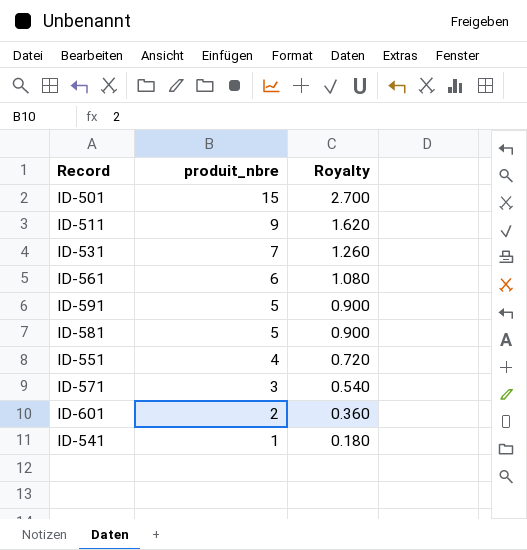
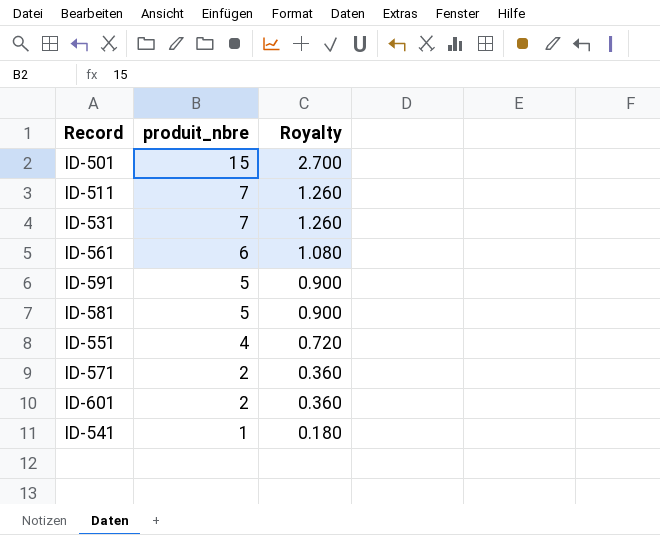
ID-511 | produit_nbre: 9 -> 7
ID-511 | Royalty: 1.620 -> 1.260
ID-571 | produit_nbre: 3 -> 2
ID-571 | Royalty: 0.540 -> 0.360

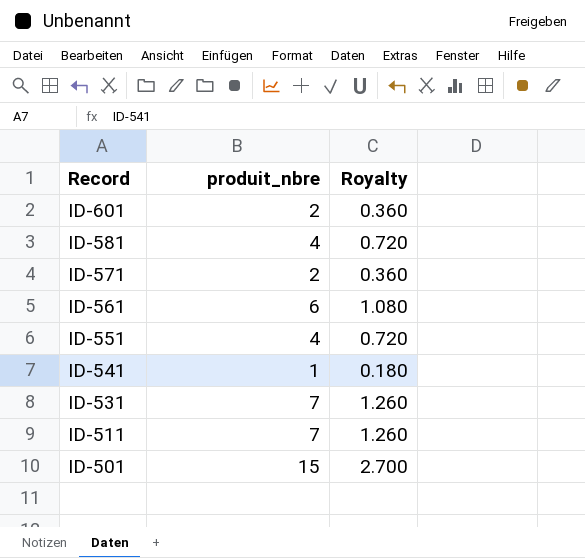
row order: produit_nbre descending -> Record descending
row ID-591: 5 | 0.900 -> none
ID-581 | produit_nbre: 5 -> 4
ID-581 | Royalty: 0.900 -> 0.720

